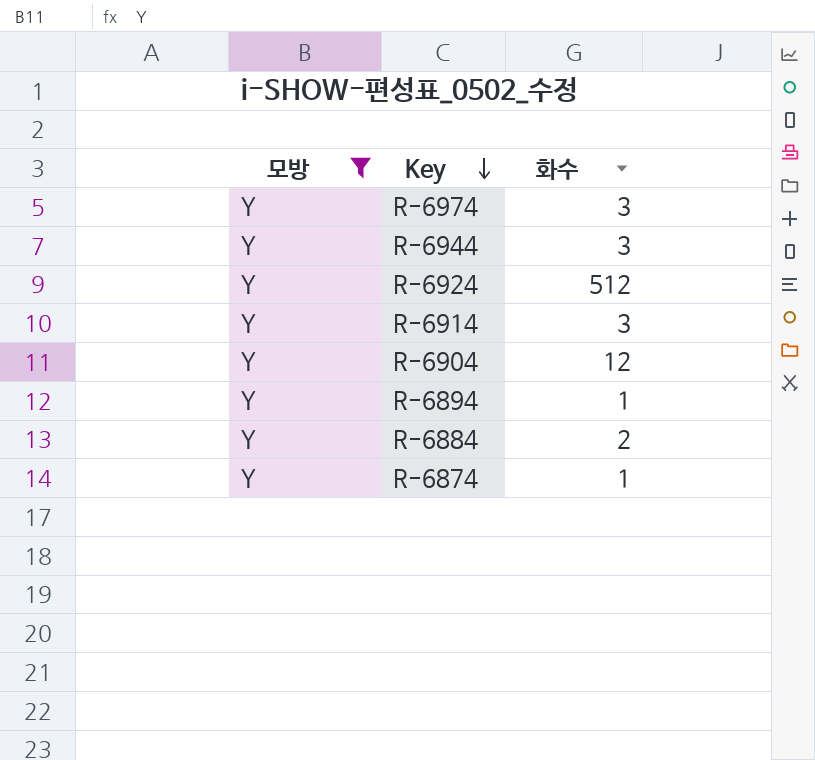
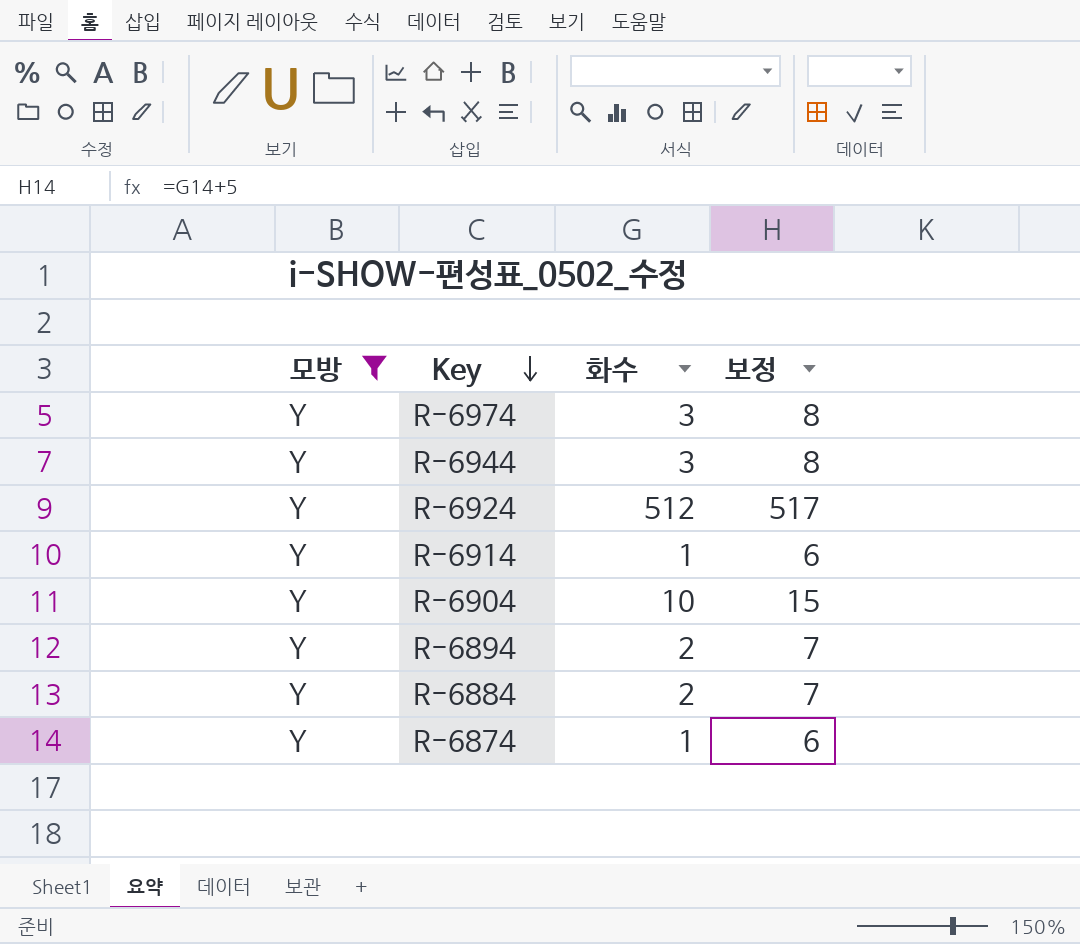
column 보정 | formula: none -> [화수] + 5
R-6914 | 화수: 3 -> 1
R-6904 | 화수: 12 -> 10
R-6894 | 화수: 1 -> 2

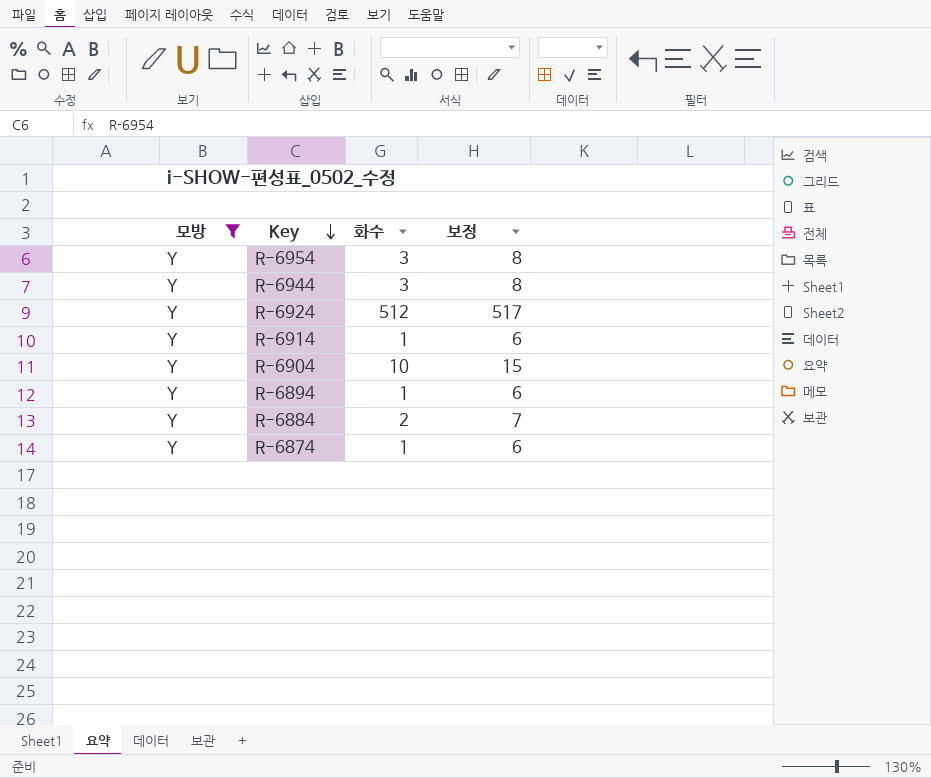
row R-6974: Y | 3 | 8 -> none
row R-6954: none -> Y | 3 | 8
R-6894 | 화수: 2 -> 1
R-6894 | 보정: 7 -> 6

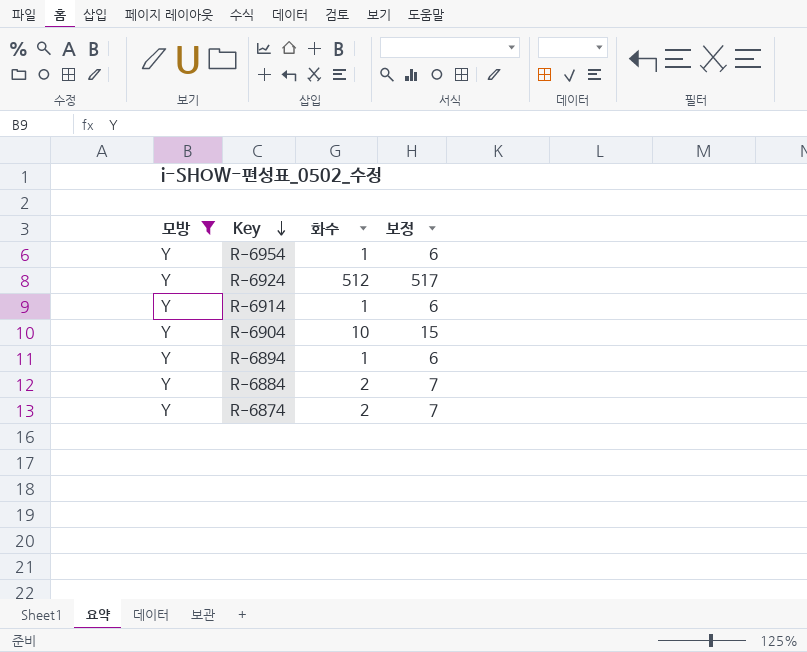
row R-6944: Y | 3 | 8 -> none
R-6954 | 화수: 3 -> 1
R-6954 | 보정: 8 -> 6
R-6874 | 화수: 1 -> 2
R-6874 | 보정: 6 -> 7

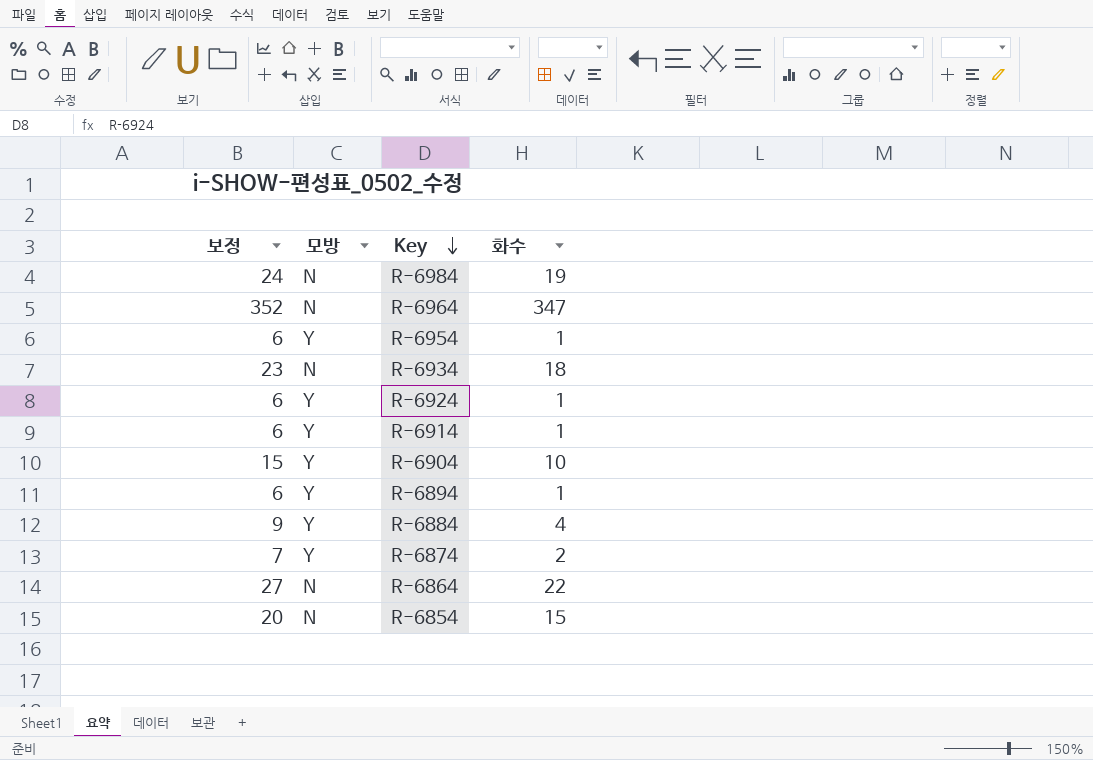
filter: 모방 = Y -> none
column 보정 | position: 4 -> 1
R-6924 | 보정: 517 -> 6
R-6924 | 화수: 512 -> 1
R-6884 | 보정: 7 -> 9
R-6884 | 화수: 2 -> 4

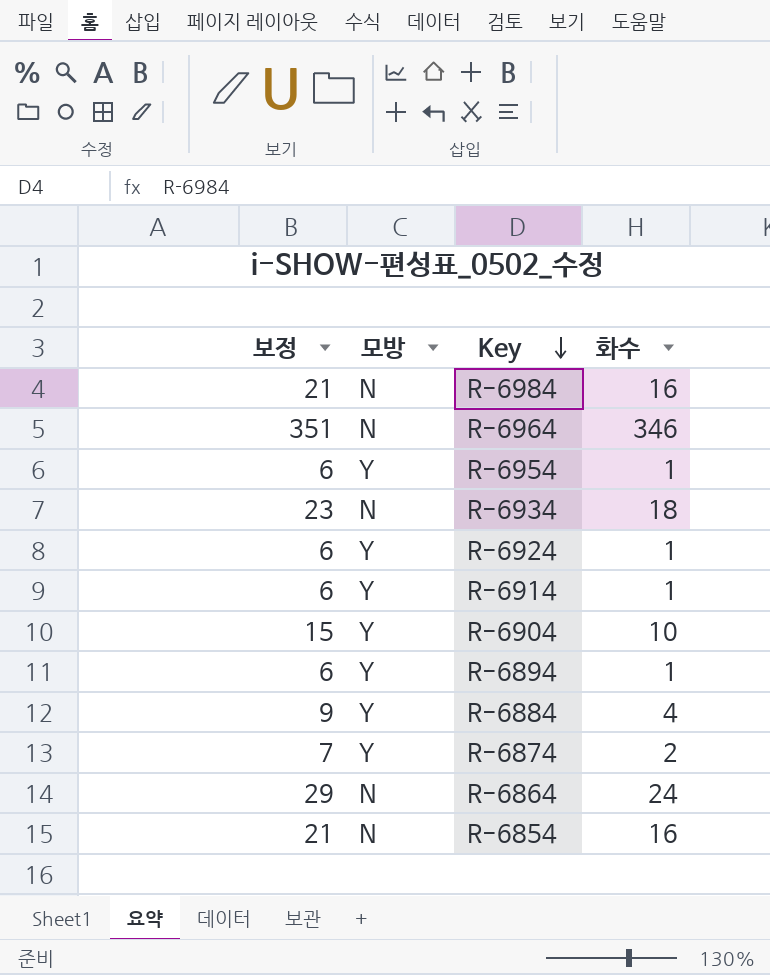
R-6984 | 보정: 24 -> 21
R-6984 | 화수: 19 -> 16
R-6964 | 보정: 352 -> 351
R-6964 | 화수: 347 -> 346
R-6864 | 보정: 27 -> 29
R-6864 | 화수: 22 -> 24
R-6854 | 보정: 20 -> 21
R-6854 | 화수: 15 -> 16

